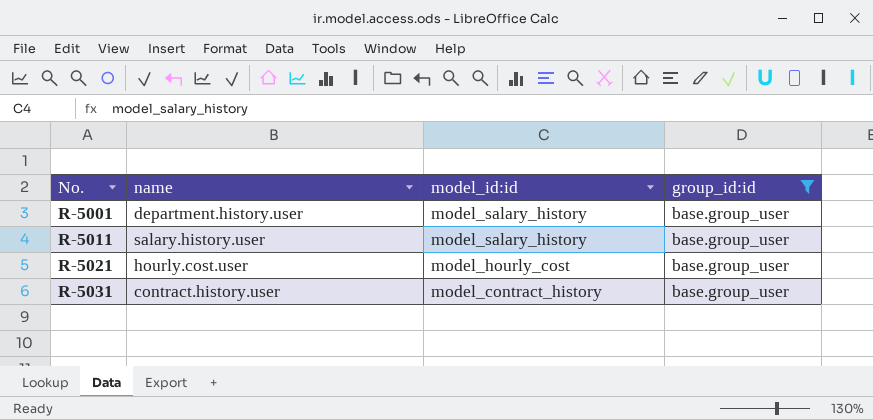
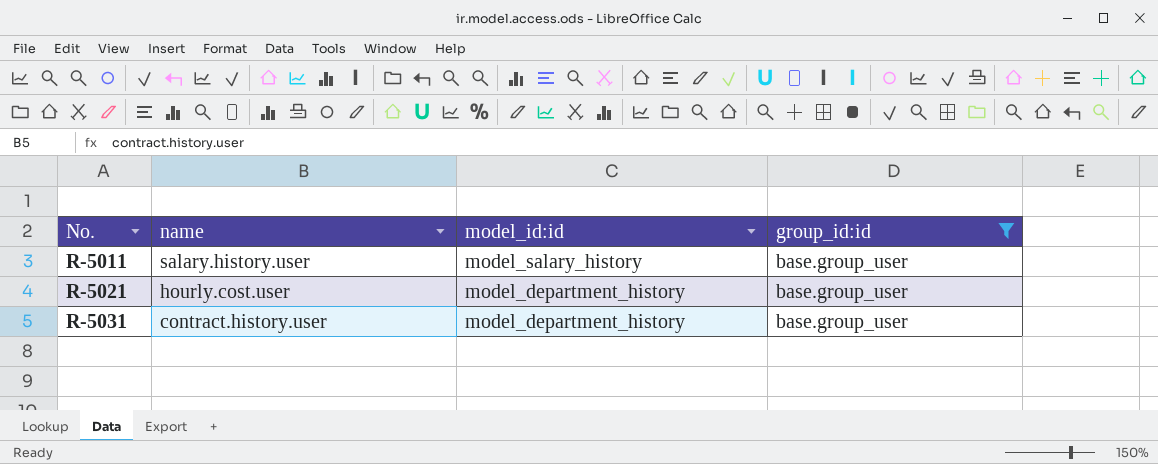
row R-5001: department.history.user | model_salary_history | base.group_user -> none
R-5021 | model_id:id: model_hourly_cost -> model_department_history
R-5031 | model_id:id: model_contract_history -> model_department_history

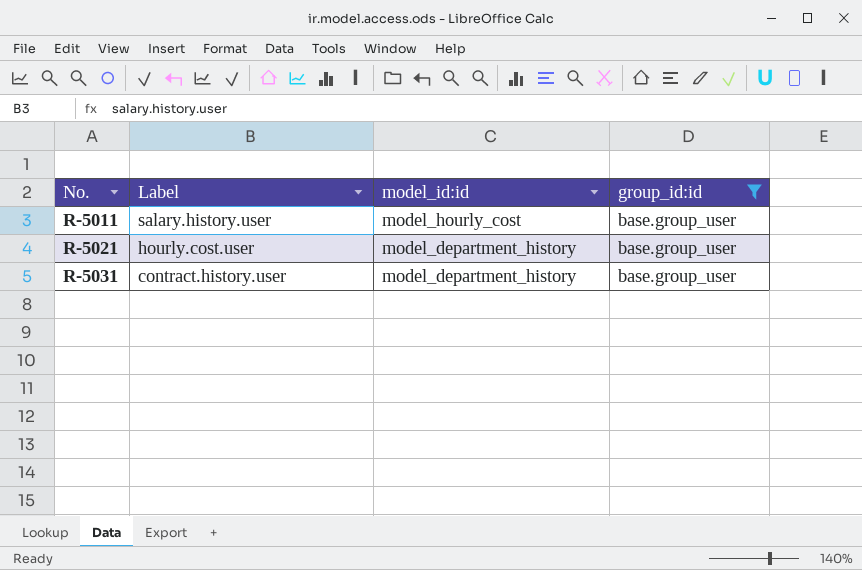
column name: name -> Label
R-5011 | model_id:id: model_salary_history -> model_hourly_cost

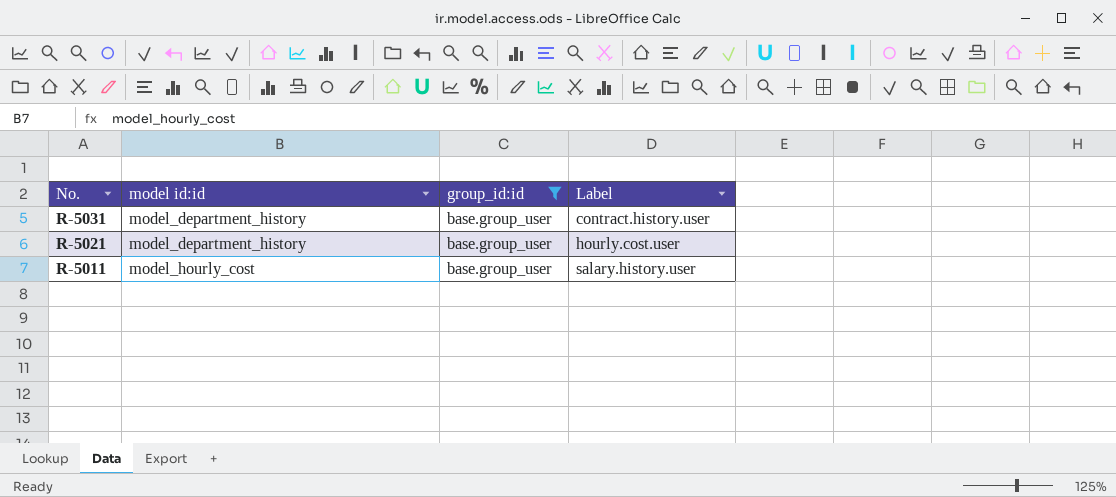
row order: No. ascending -> No. descending
column name: model_id:id -> model id:id
column Label | position: 2 -> 4

